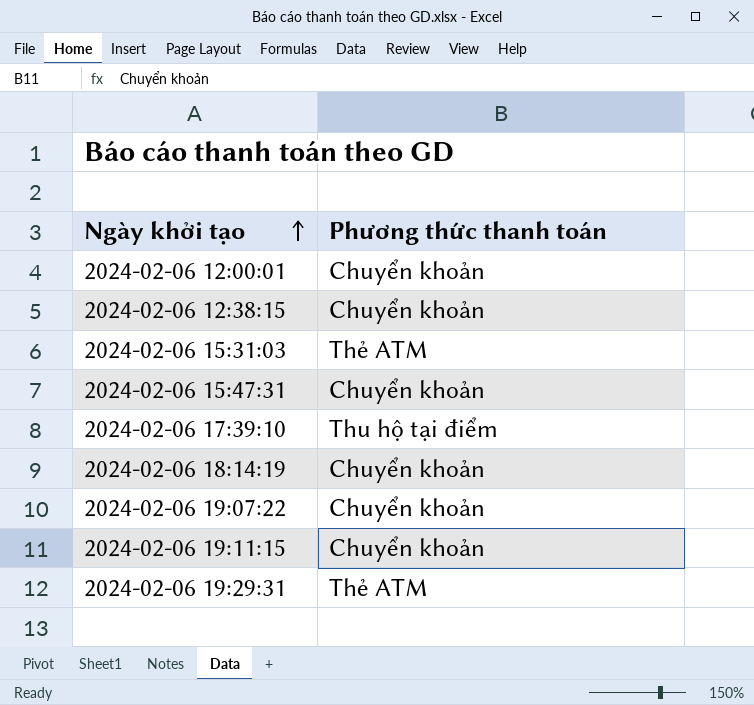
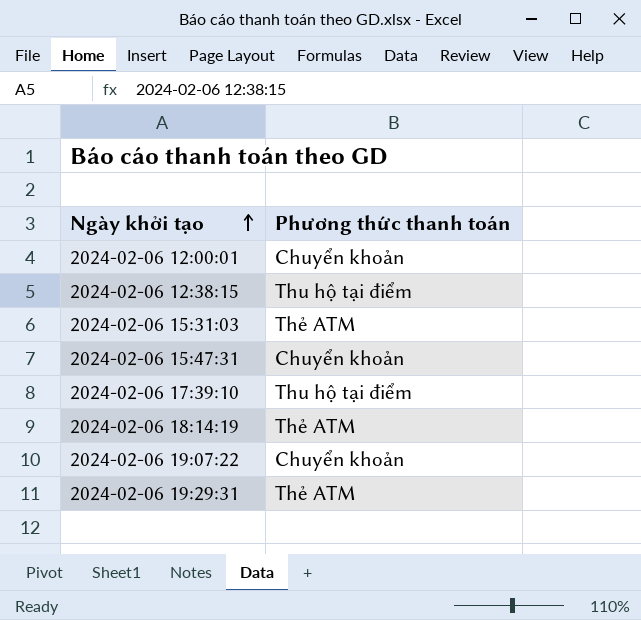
row 2024-02-06 19:11:15: Chuyển khoản -> none
2024-02-06 12:38:15 | Phương thức thanh toán: Chuyển khoản -> Thu hộ tại điểm
2024-02-06 18:14:19 | Phương thức thanh toán: Chuyển khoản -> Thẻ ATM

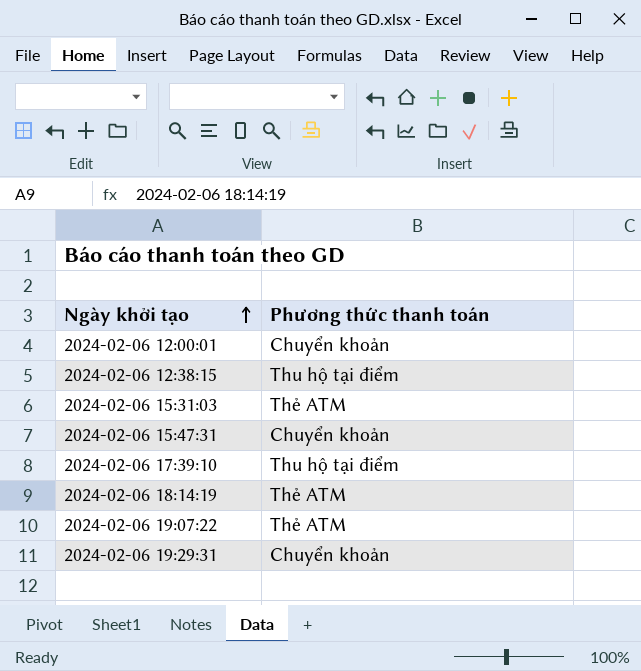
2024-02-06 19:07:22 | Phương thức thanh toán: Chuyển khoản -> Thẻ ATM
2024-02-06 19:29:31 | Phương thức thanh toán: Thẻ ATM -> Chuyển khoản

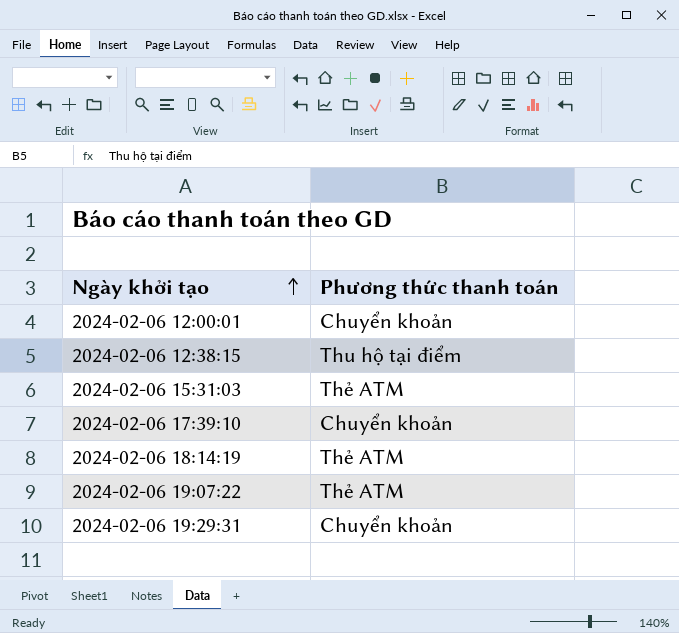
row 2024-02-06 15:47:31: Chuyển khoản -> none
2024-02-06 17:39:10 | Phương thức thanh toán: Thu hộ tại điểm -> Chuyển khoản

